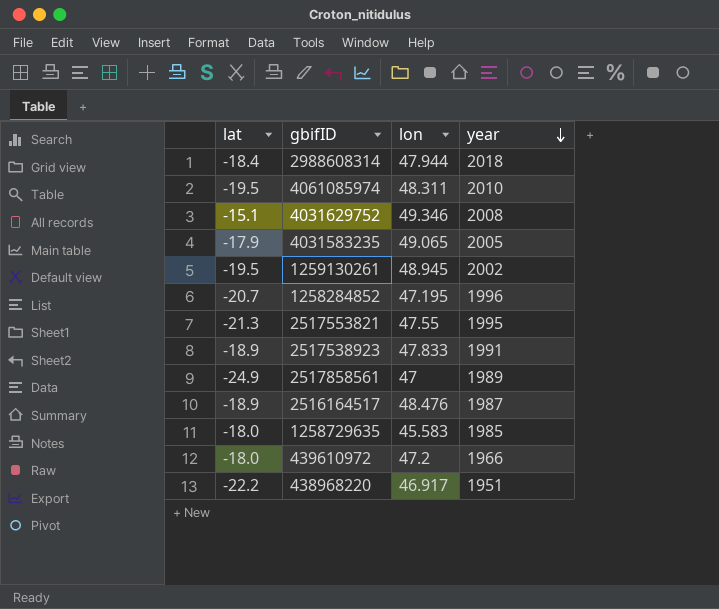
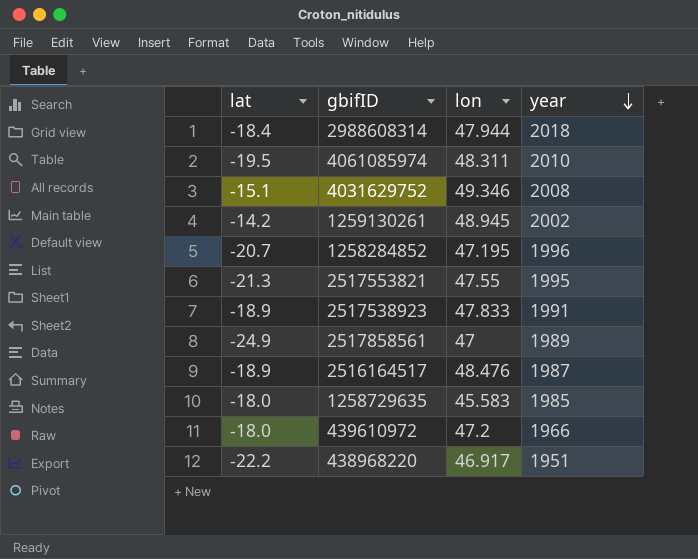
row 4031583235: -17.9 | 49.065 | 2005 -> none
1259130261 | lat: -19.5 -> -14.2

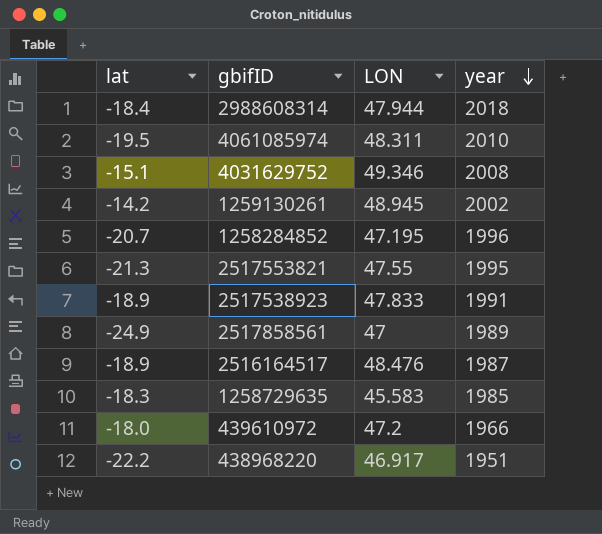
column name: lon -> LON
1258729635 | lat: -18.0 -> -18.3

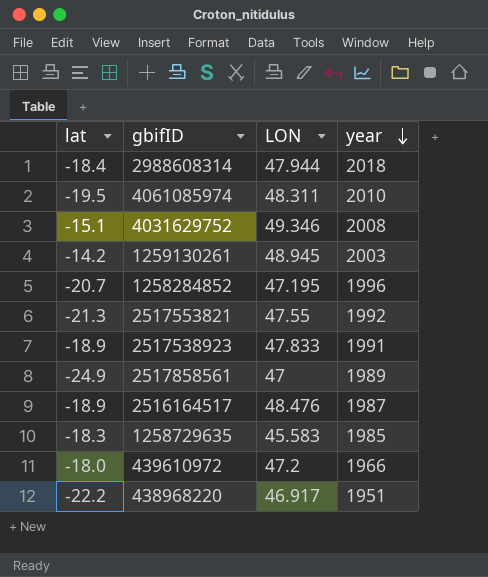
1259130261 | year: 2002 -> 2003
2517553821 | year: 1995 -> 1992

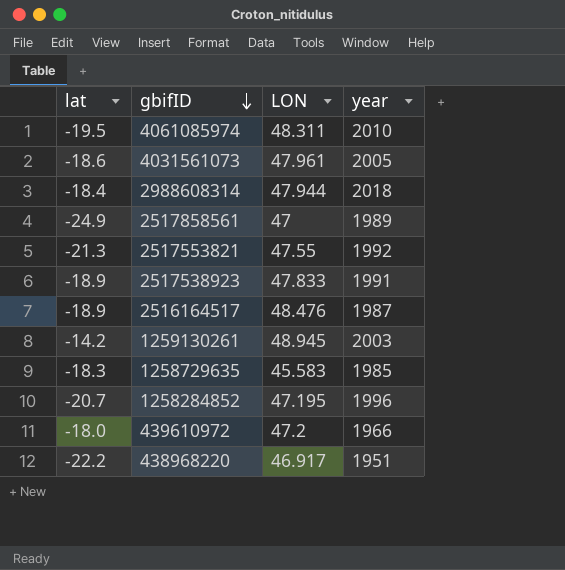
row order: year descending -> gbifID descending
row 4031629752: -15.1 | 49.346 | 2008 -> none
row 4031561073: none -> -18.6 | 47.961 | 2005

